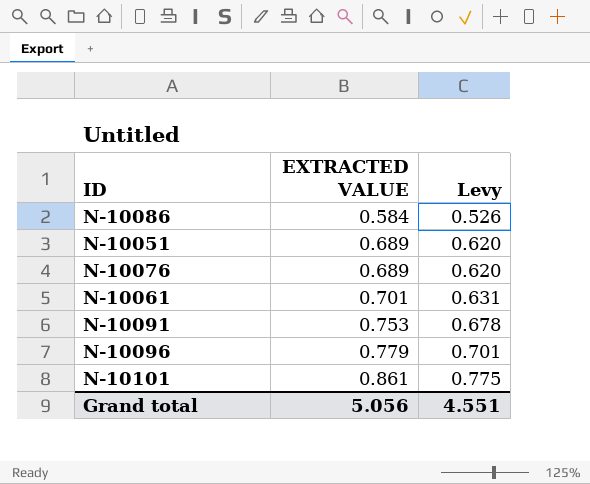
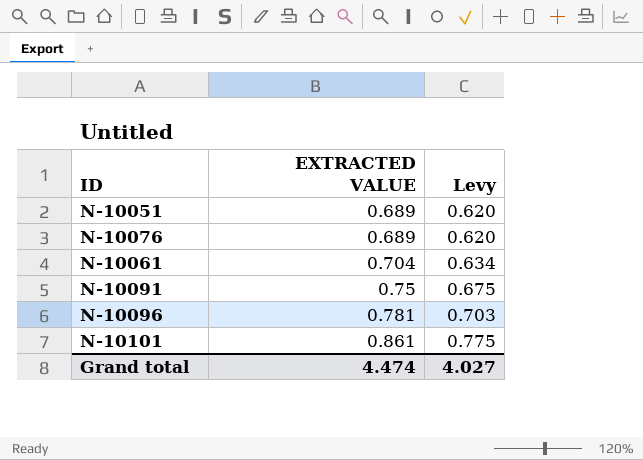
row N-10086: 0.584 | 0.526 -> none
N-10061 | EXTRACTED VALUE: 0.701 -> 0.704
N-10061 | Levy: 0.631 -> 0.634
N-10091 | EXTRACTED VALUE: 0.753 -> 0.75
N-10091 | Levy: 0.678 -> 0.675
N-10096 | EXTRACTED VALUE: 0.779 -> 0.781
N-10096 | Levy: 0.701 -> 0.703
Grand total | EXTRACTED VALUE: 5.056 -> 4.474
Grand total | Levy: 4.551 -> 4.027

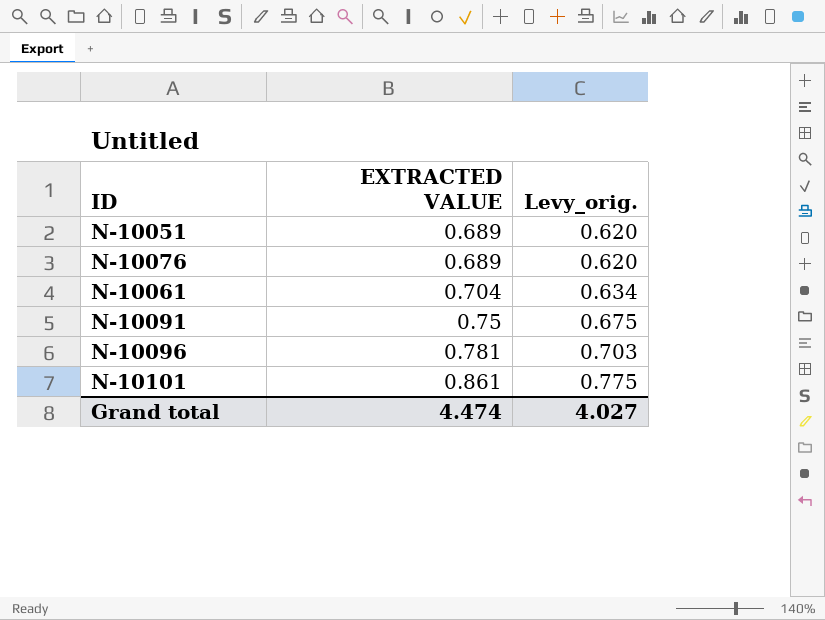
column name: Levy -> Levy_orig.

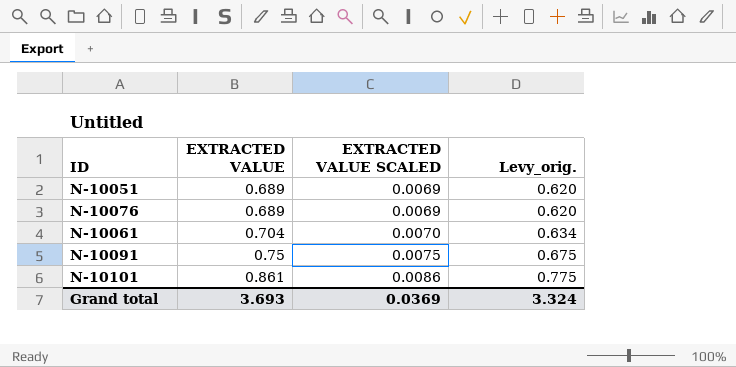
column EXTRACTED VALUE SCALED | formula: none -> [EXTRACTED VALUE] * 0.01
row N-10096: 0.781 | 0.703 -> none
Grand total | EXTRACTED VALUE: 4.474 -> 3.693
Grand total | Levy_orig.: 4.027 -> 3.324

